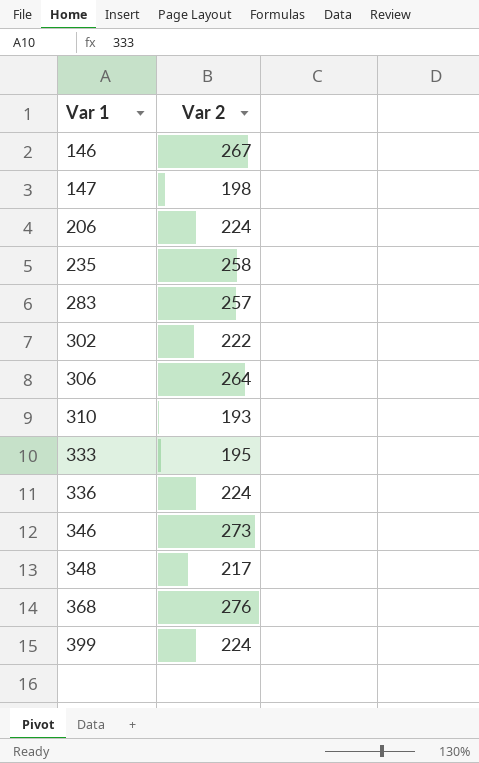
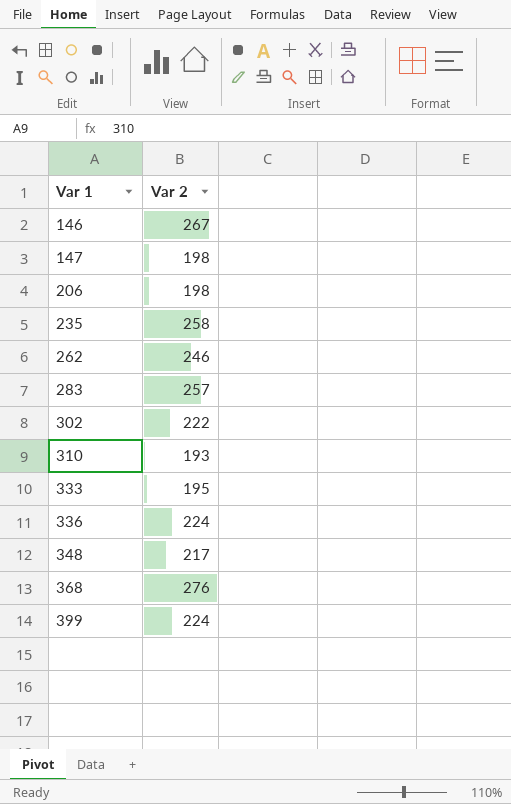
row 306: 264 -> none
row 346: 273 -> none
206 | Var 2: 224 -> 198
row 262: none -> 246

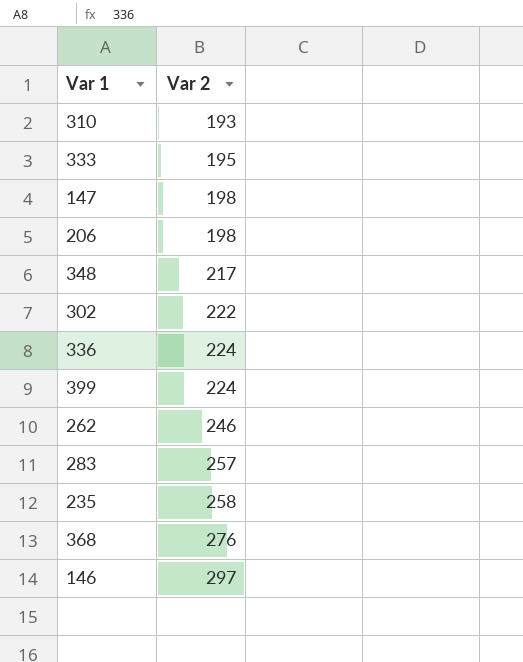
row order: Var 1 ascending -> Var 2 ascending
146 | Var 2: 267 -> 297

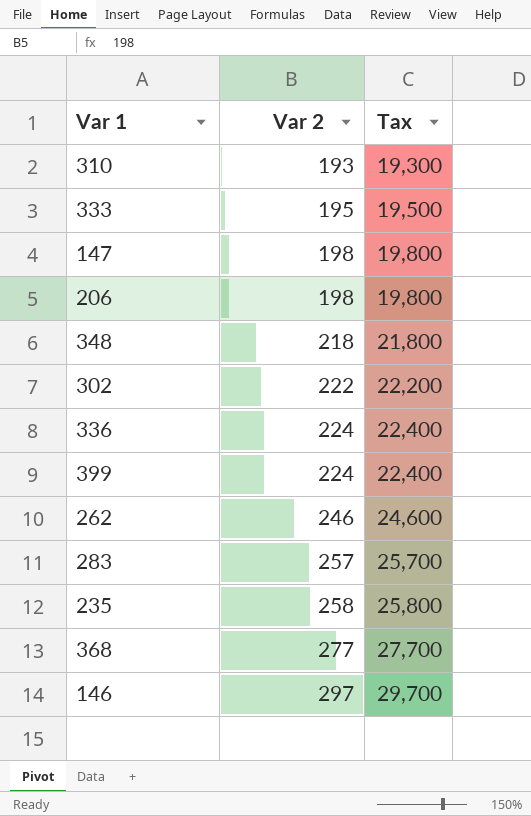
column Tax | formula: none -> [Var 2] * 100
348 | Var 2: 217 -> 218
368 | Var 2: 276 -> 277

